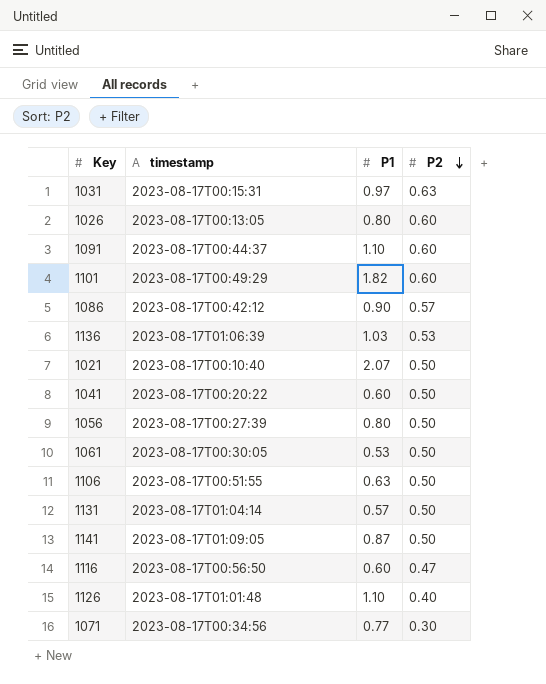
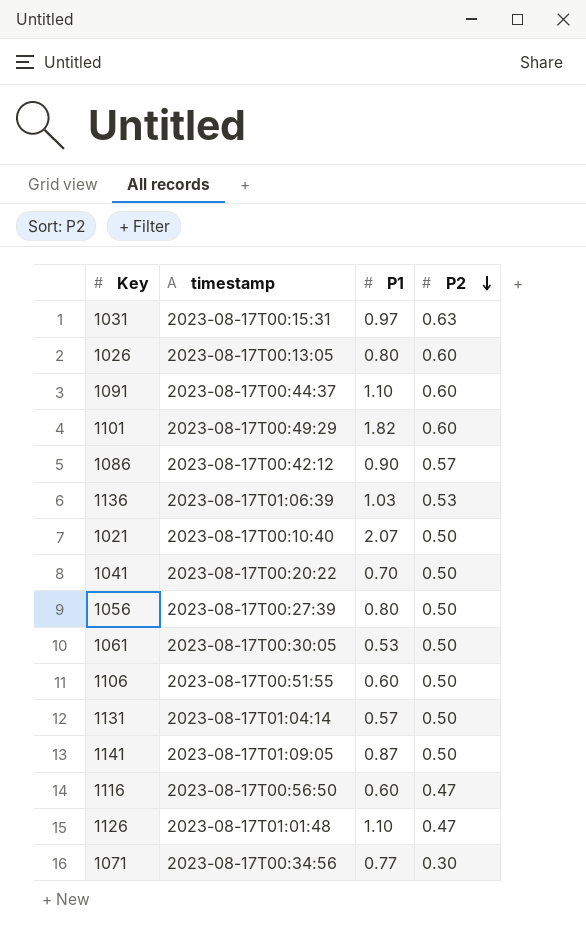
1041 | P1: 0.60 -> 0.70
1106 | P1: 0.63 -> 0.60
1126 | P2: 0.40 -> 0.47

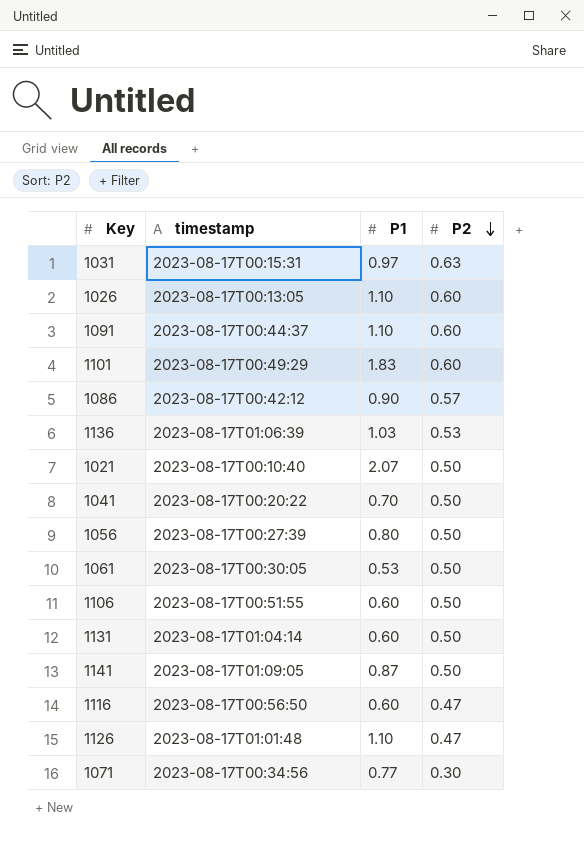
1026 | P1: 0.80 -> 1.10
1101 | P1: 1.82 -> 1.83
1131 | P1: 0.57 -> 0.60

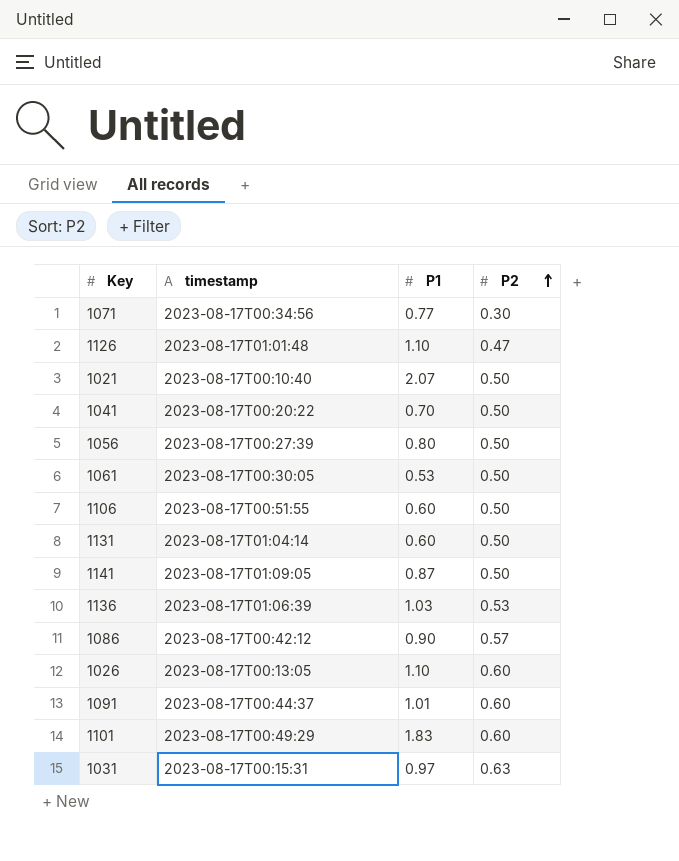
row order: P2 descending -> P2 ascending
row 1116: 2023-08-17T00:56:50 | 0.60 | 0.47 -> none
1091 | P1: 1.10 -> 1.01

